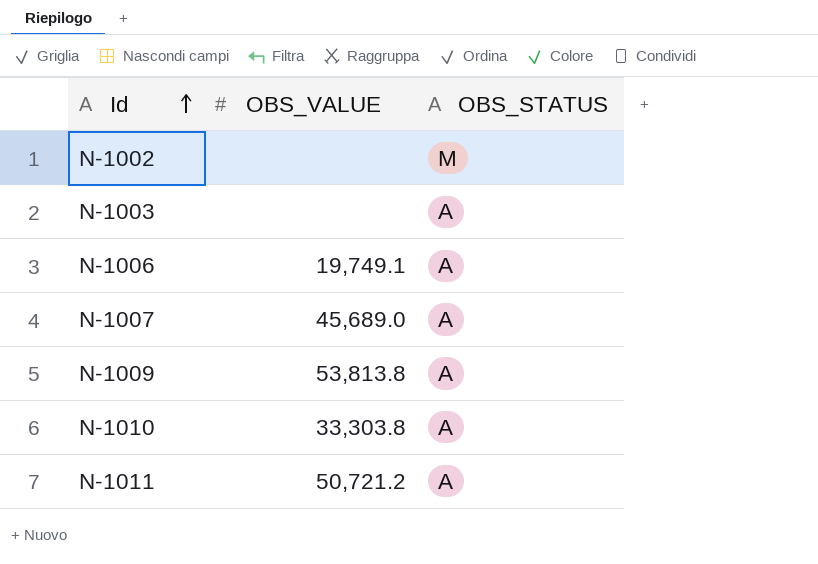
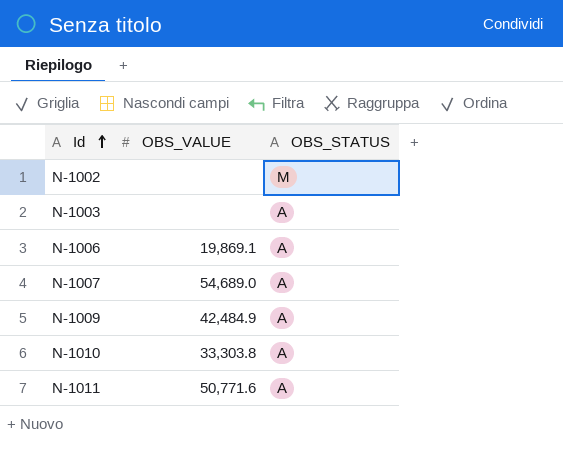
N-1006 | OBS_VALUE: 19,749.1 -> 19,869.1
N-1007 | OBS_VALUE: 45,689.0 -> 54,689.0
N-1009 | OBS_VALUE: 53,813.8 -> 42,484.9
N-1011 | OBS_VALUE: 50,721.2 -> 50,771.6

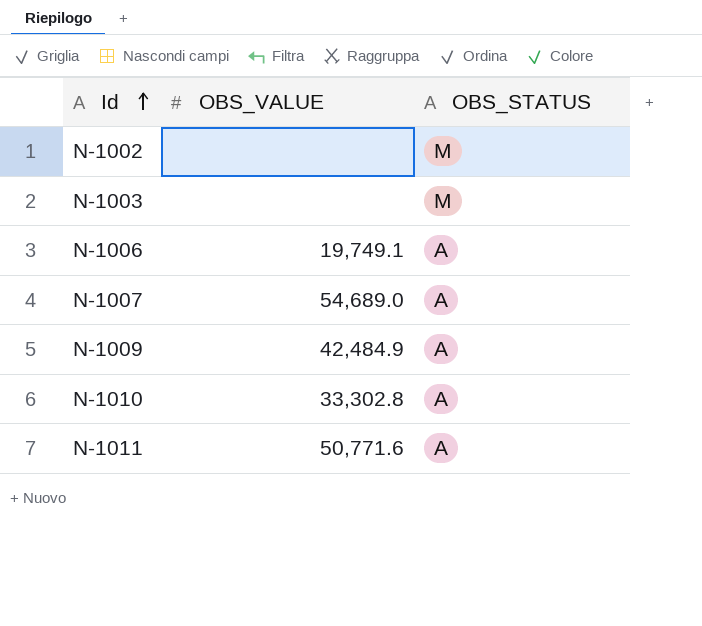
N-1003 | OBS_STATUS: A -> M
N-1006 | OBS_VALUE: 19,869.1 -> 19,749.1
N-1010 | OBS_VALUE: 33,303.8 -> 33,302.8

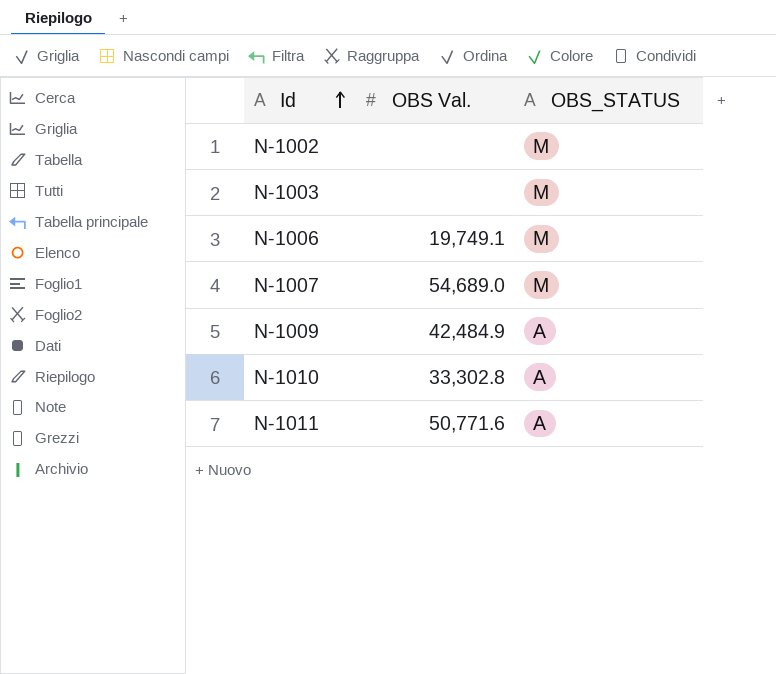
column name: OBS_VALUE -> OBS Val.
N-1006 | OBS_STATUS: A -> M
N-1007 | OBS_STATUS: A -> M

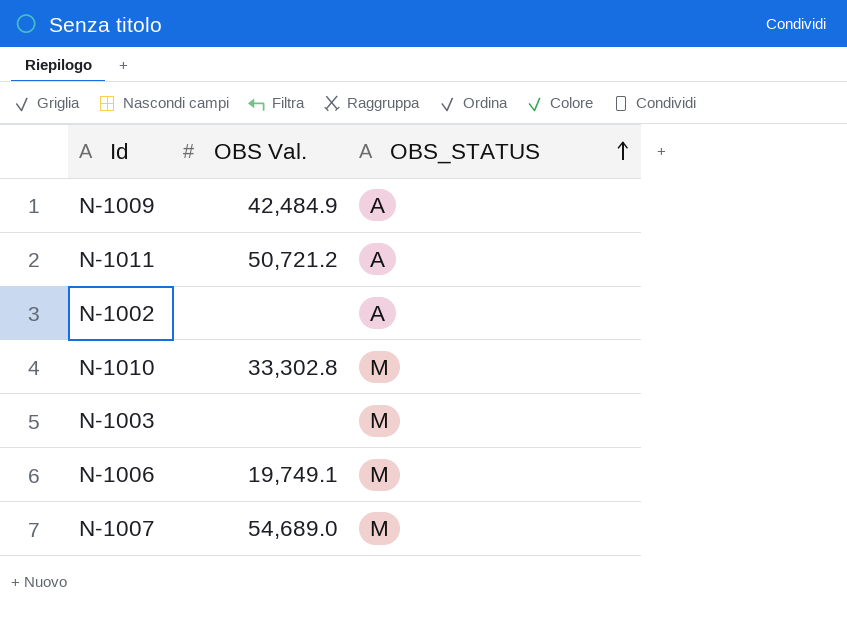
row order: Id ascending -> OBS_STATUS ascending
N-1011 | OBS Val.: 50,771.6 -> 50,721.2
N-1002 | OBS_STATUS: M -> A
N-1010 | OBS_STATUS: A -> M

